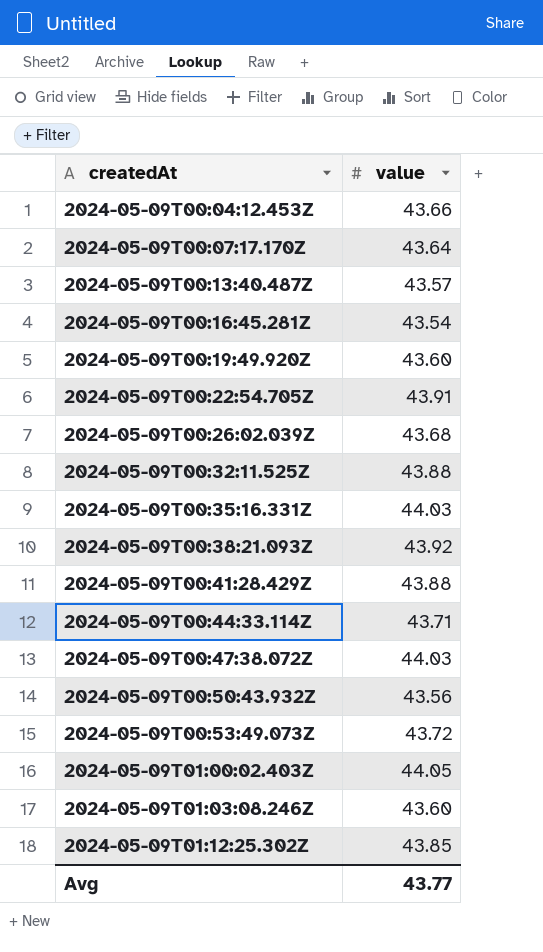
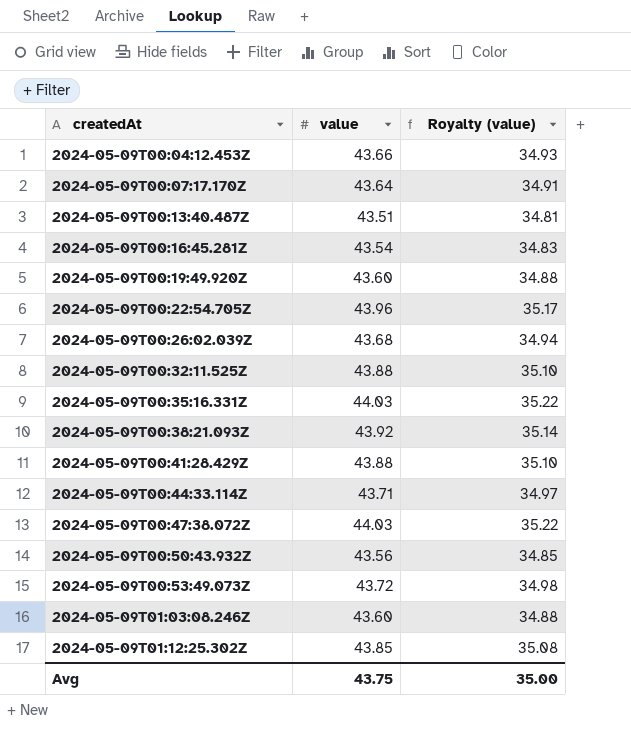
column Royalty (value) | formula: none -> [value] * 0.8
row 2024-05-09T01:00:02.403Z: 44.05 -> none
2024-05-09T00:13:40.487Z | value: 43.57 -> 43.51
2024-05-09T00:22:54.705Z | value: 43.91 -> 43.96
Avg | value: 43.77 -> 43.75

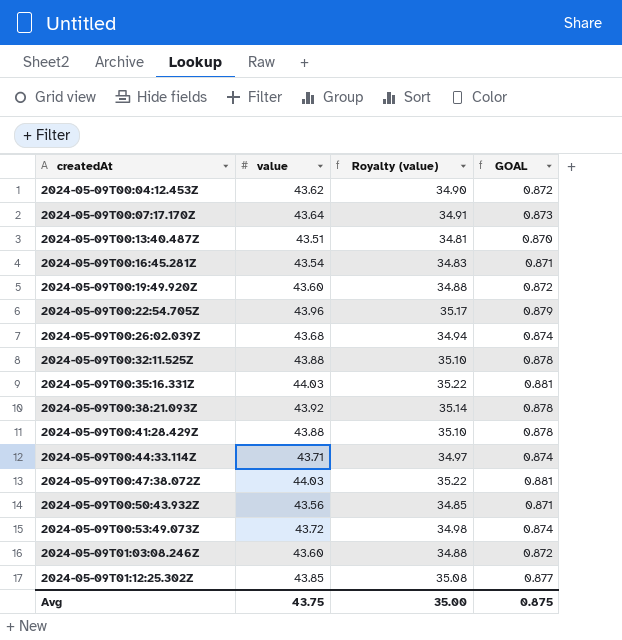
column GOAL | formula: none -> [value] * 0.02
2024-05-09T00:04:12.453Z | value: 43.66 -> 43.62
2024-05-09T00:04:12.453Z | Royalty (value): 34.93 -> 34.90

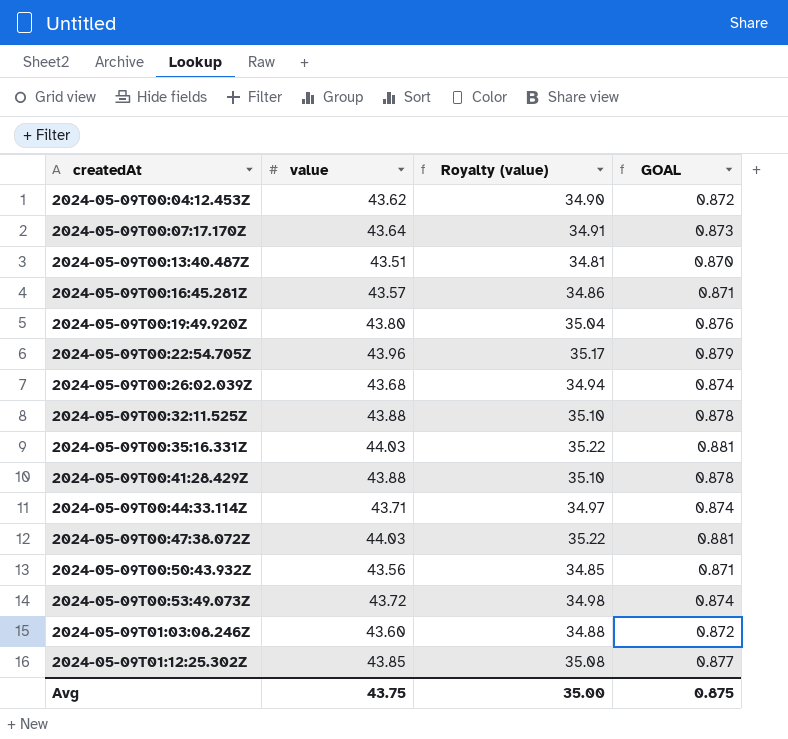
row 2024-05-09T00:38:21.093Z: 43.92 | 35.14 | 0.878 -> none
2024-05-09T00:16:45.281Z | value: 43.54 -> 43.57
2024-05-09T00:16:45.281Z | Royalty (value): 34.83 -> 34.86
2024-05-09T00:19:49.920Z | value: 43.60 -> 43.80
2024-05-09T00:19:49.920Z | Royalty (value): 34.88 -> 35.04
2024-05-09T00:19:49.920Z | GOAL: 0.872 -> 0.876

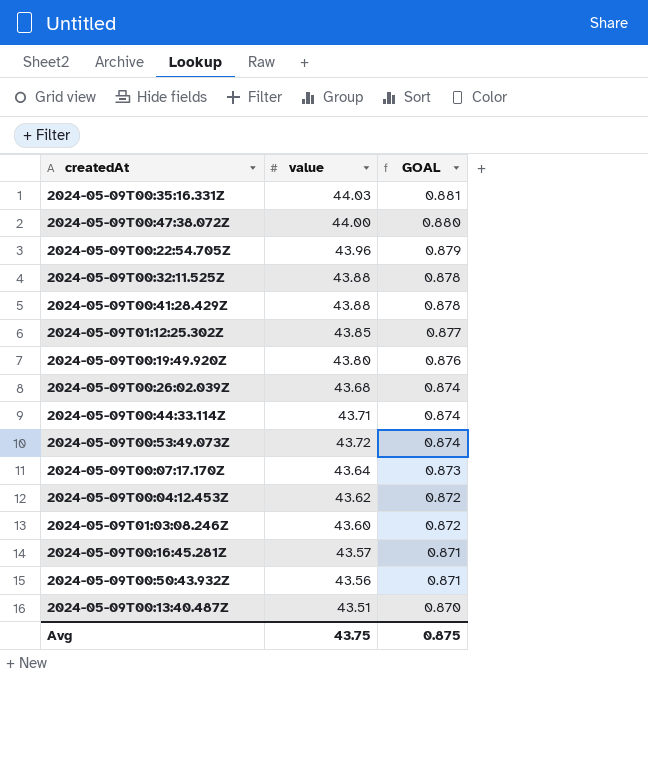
row order: createdAt ascending -> GOAL descending
column Royalty (value) | formula: [value] * 0.8 -> none
2024-05-09T00:47:38.072Z | value: 44.03 -> 44.00
2024-05-09T00:47:38.072Z | GOAL: 0.881 -> 0.880

